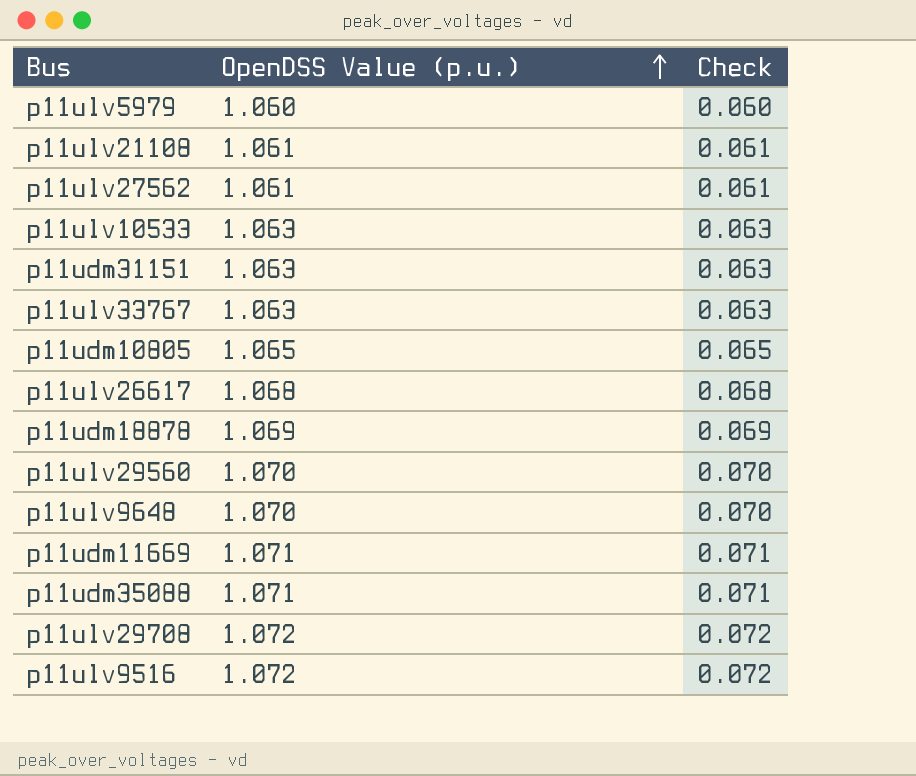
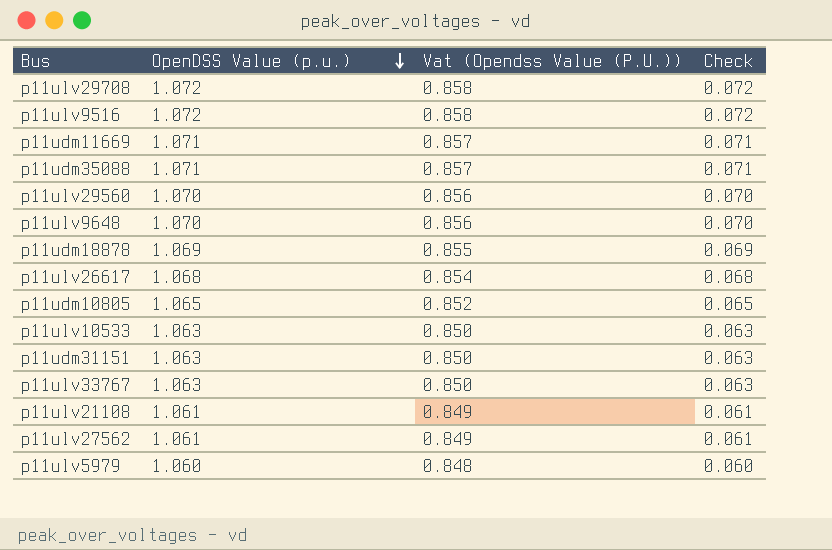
row order: OpenDSS Value (p.u.) ascending -> OpenDSS Value (p.u.) descending
column Vat (Opendss Value (P.U.)) | formula: none -> [OpenDSS Value (p.u.)] * 0.8

